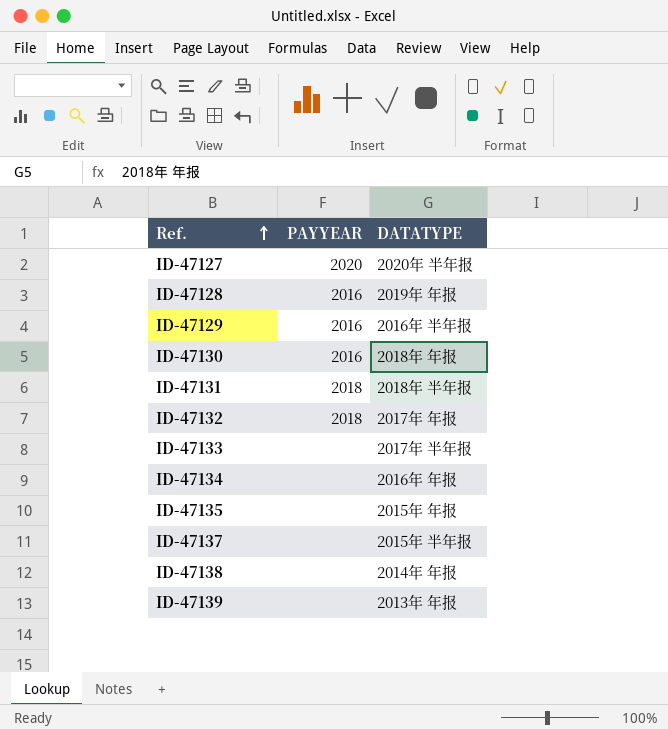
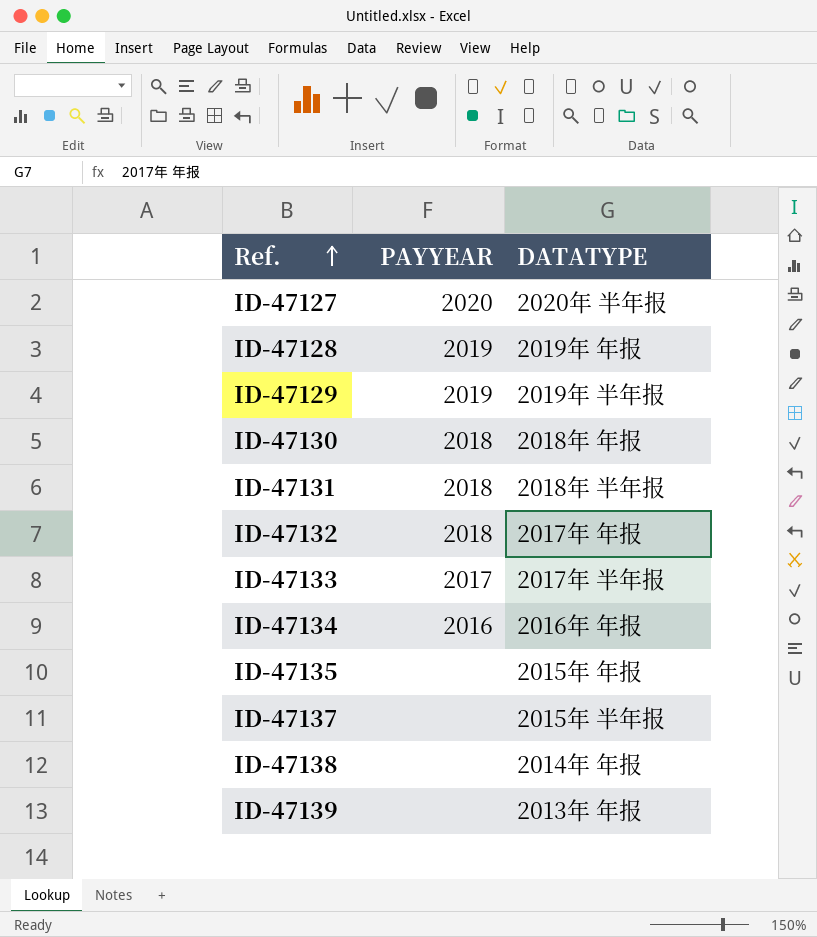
ID-47128 | PAYYEAR: 2016 -> 2019
ID-47129 | PAYYEAR: 2016 -> 2019
ID-47129 | DATATYPE: 2016年 半年报 -> 2019年 半年报
ID-47130 | PAYYEAR: 2016 -> 2018
ID-47133 | PAYYEAR: none -> 2017
ID-47134 | PAYYEAR: none -> 2016

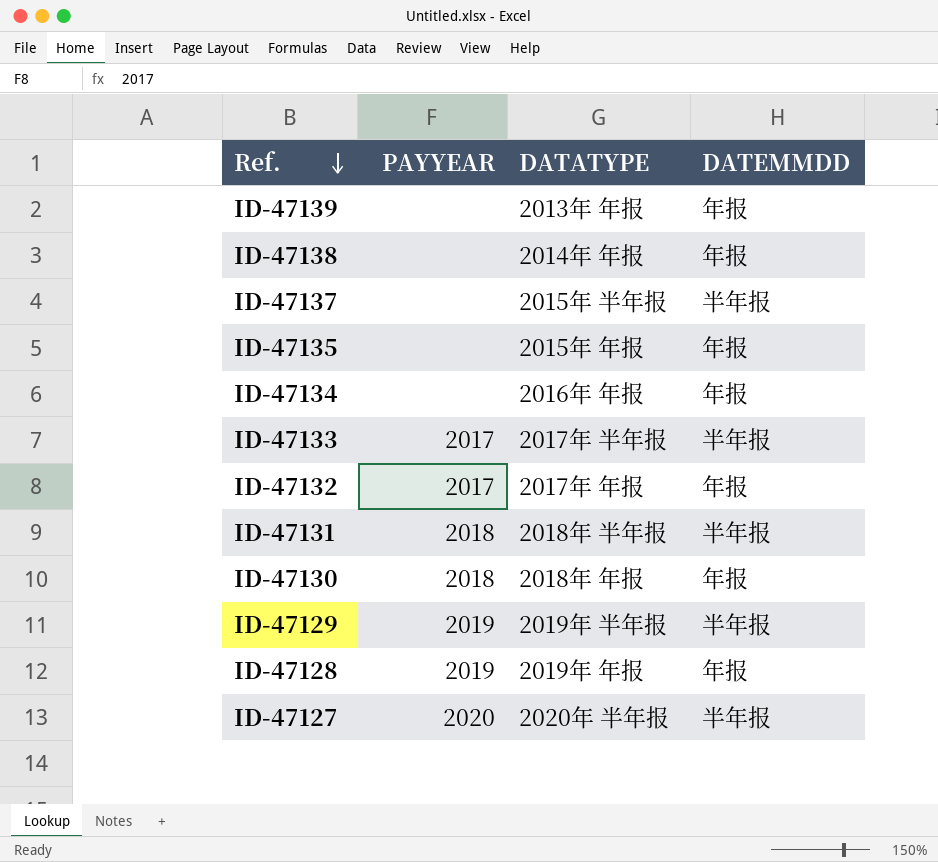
row order: Ref. ascending -> Ref. descending
column DATEMMDD | position: none -> 4
ID-47134 | PAYYEAR: 2016 -> none
ID-47132 | PAYYEAR: 2018 -> 2017

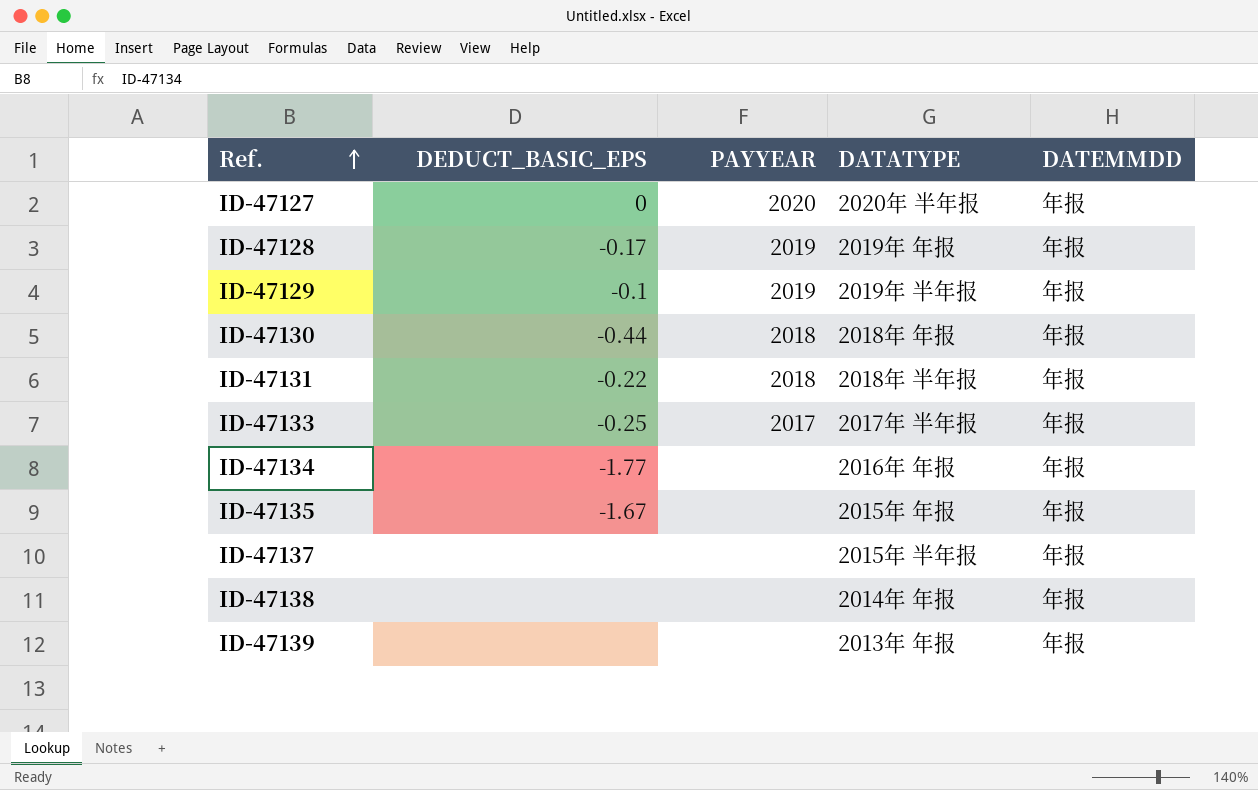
row order: Ref. descending -> Ref. ascending
column DEDUCT_BASIC_EPS | position: none -> 2
row ID-47132: 2017 | 2017年 年报 | 年报 -> none
ID-47127 | DATEMMDD: 半年报 -> 年报
ID-47129 | DATEMMDD: 半年报 -> 年报
ID-47131 | DATEMMDD: 半年报 -> 年报
ID-47133 | DATEMMDD: 半年报 -> 年报
ID-47137 | DATEMMDD: 半年报 -> 年报

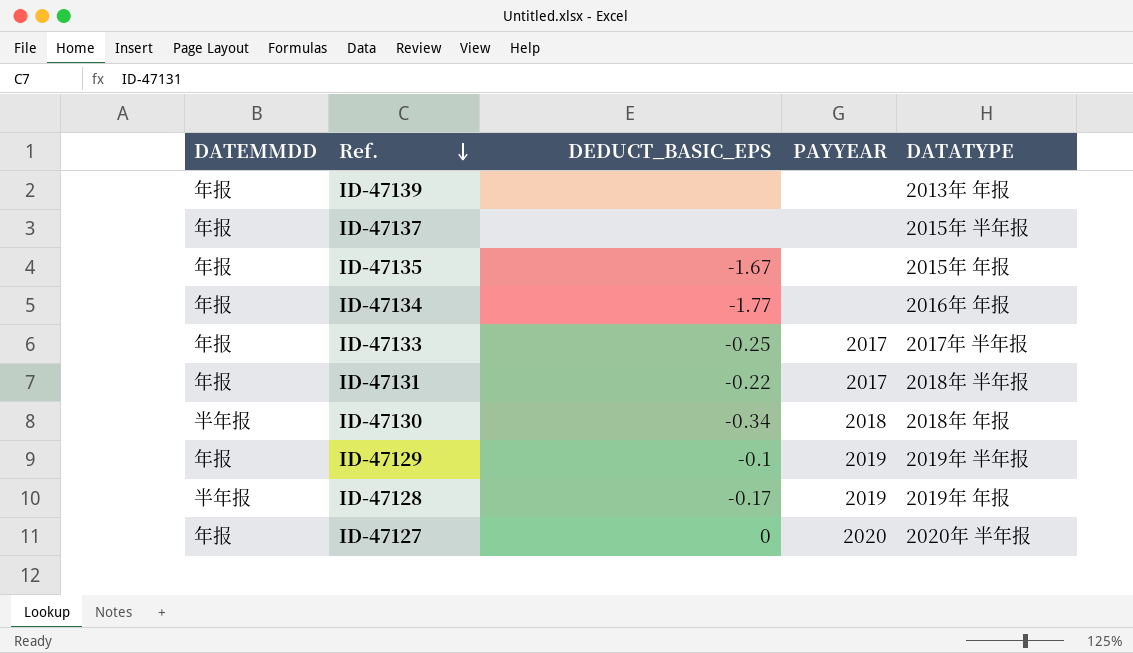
row order: Ref. ascending -> Ref. descending
column DATEMMDD | position: 5 -> 1
row ID-47138: none | none | 2014年 年报 | 年报 -> none
ID-47131 | PAYYEAR: 2018 -> 2017
ID-47130 | DATEMMDD: 年报 -> 半年报
ID-47130 | DEDUCT_BASIC_EPS: -0.44 -> -0.34
ID-47128 | DATEMMDD: 年报 -> 半年报

